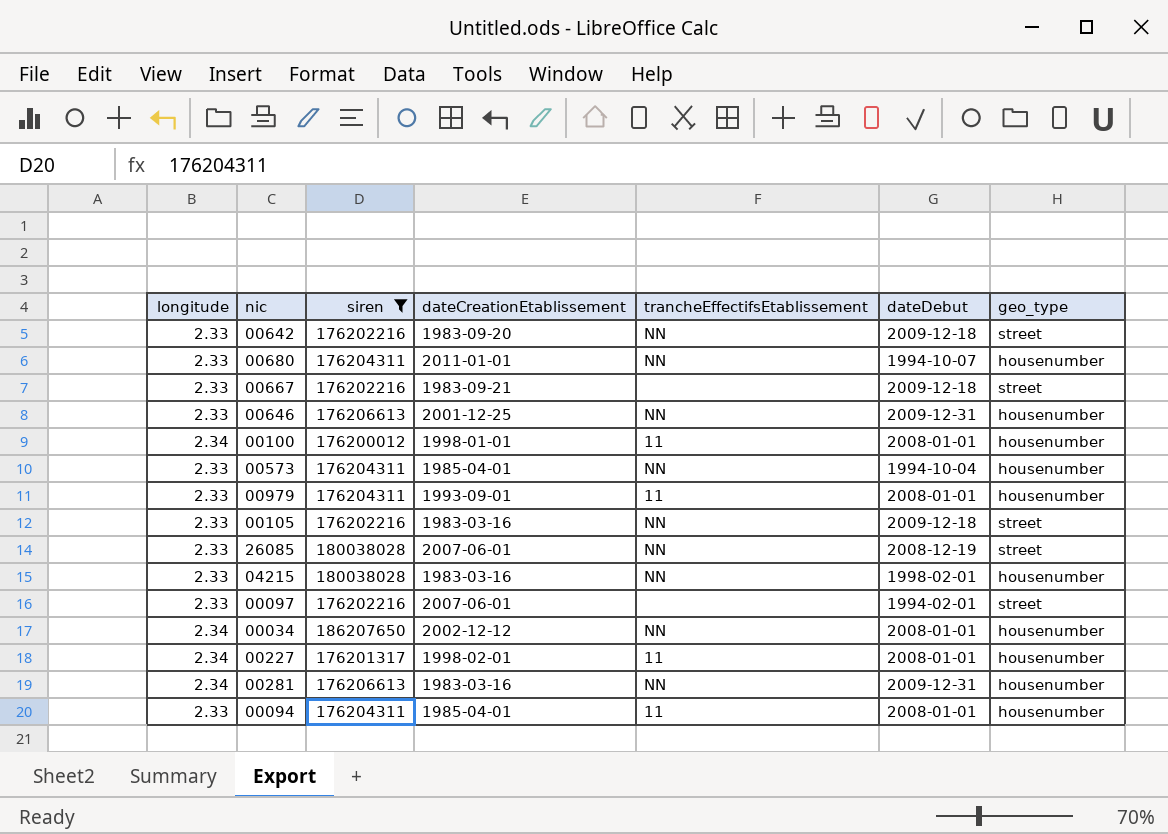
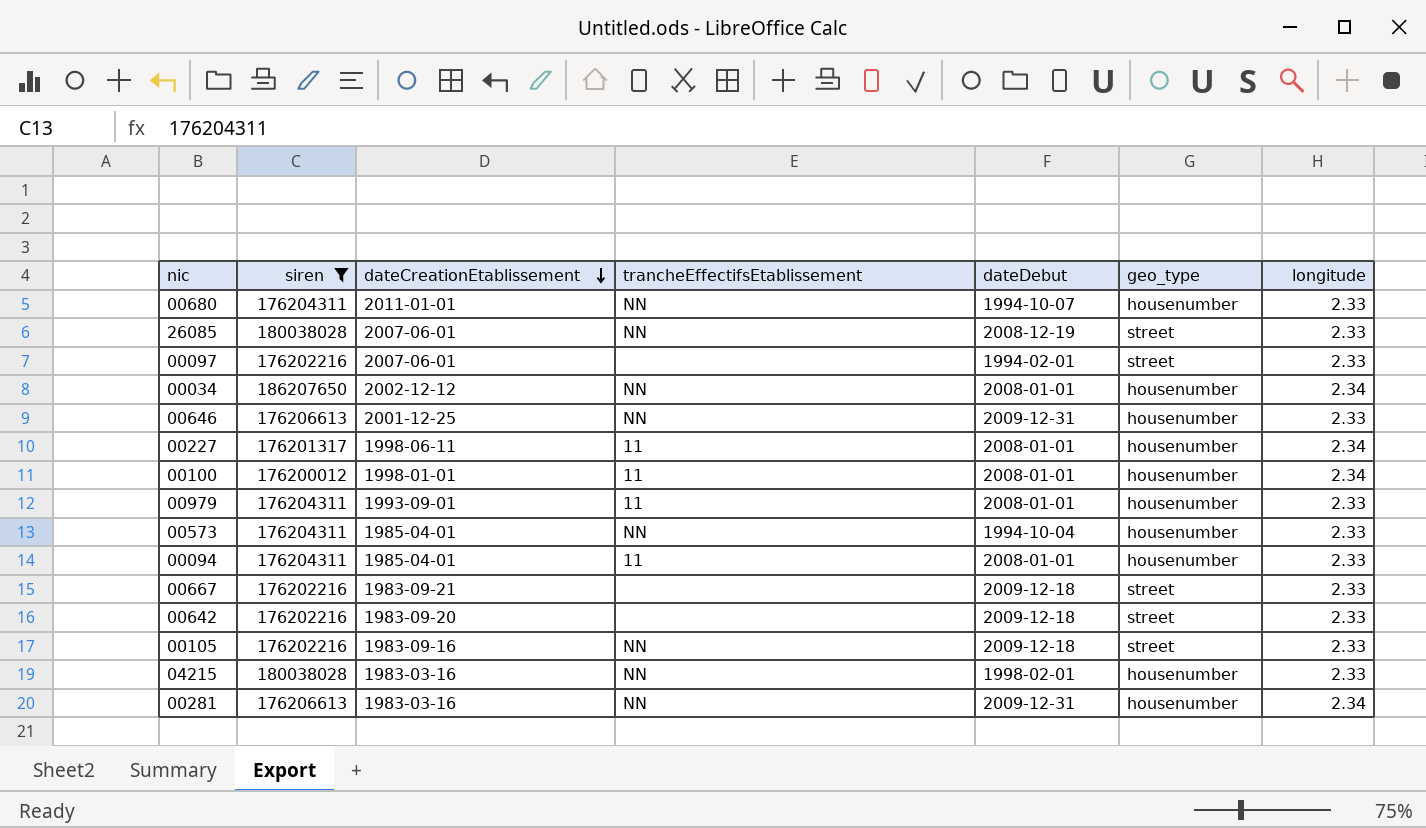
row order: none -> dateCreationEtablissement descending
column longitude | position: 1 -> 7
00227 | dateCreationEtablissement: 1998-02-01 -> 1998-06-11
00642 | trancheEffectifsEtablissement: NN -> none
00105 | dateCreationEtablissement: 1983-03-16 -> 1983-09-16

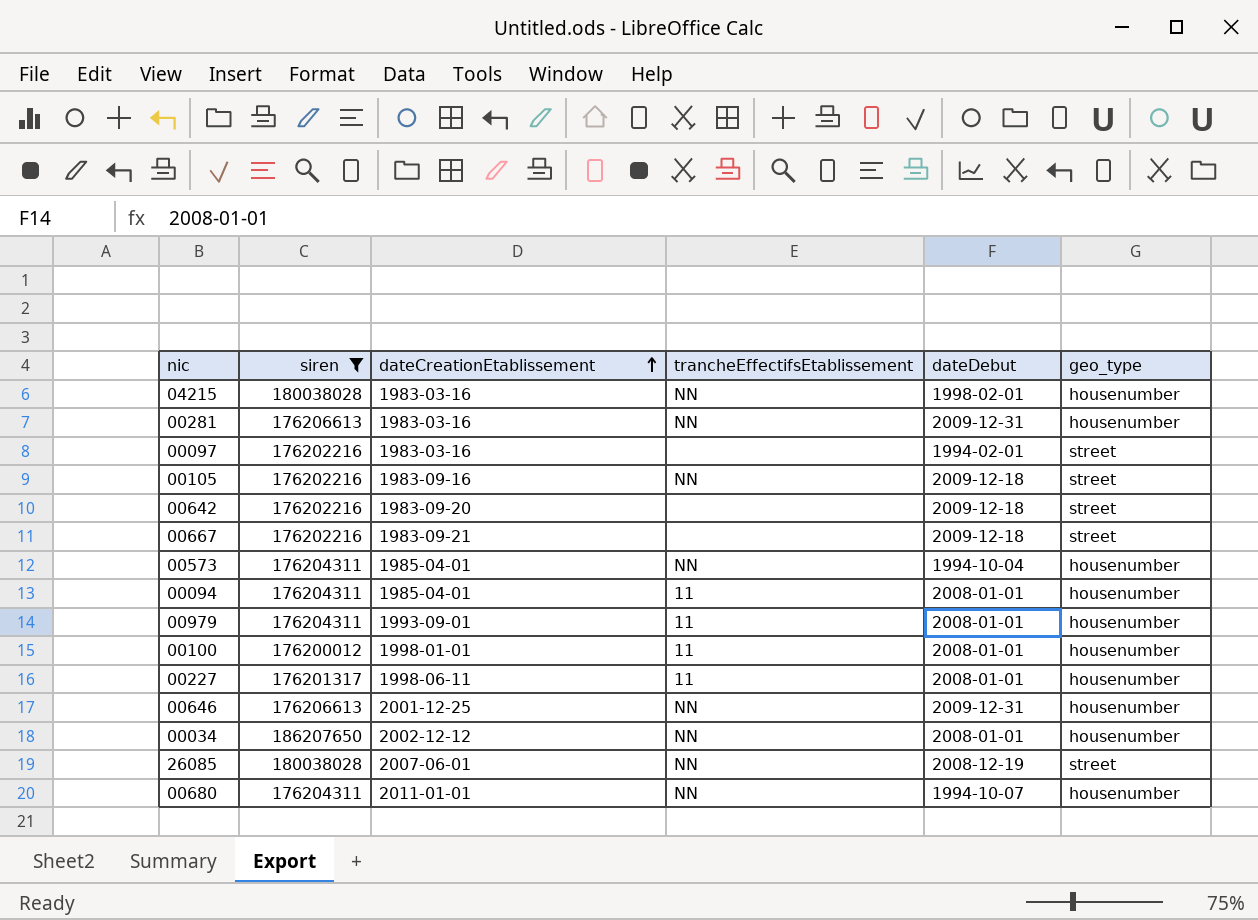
row order: dateCreationEtablissement descending -> dateCreationEtablissement ascending
column longitude | position: 7 -> none
00097 | dateCreationEtablissement: 2007-06-01 -> 1983-03-16

